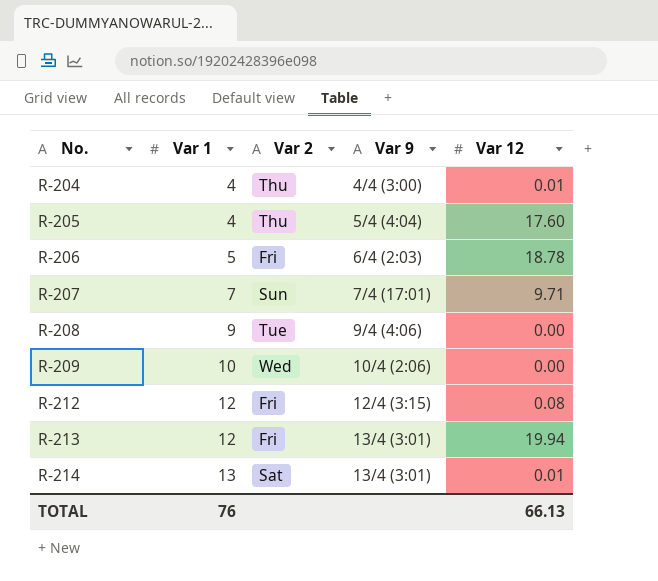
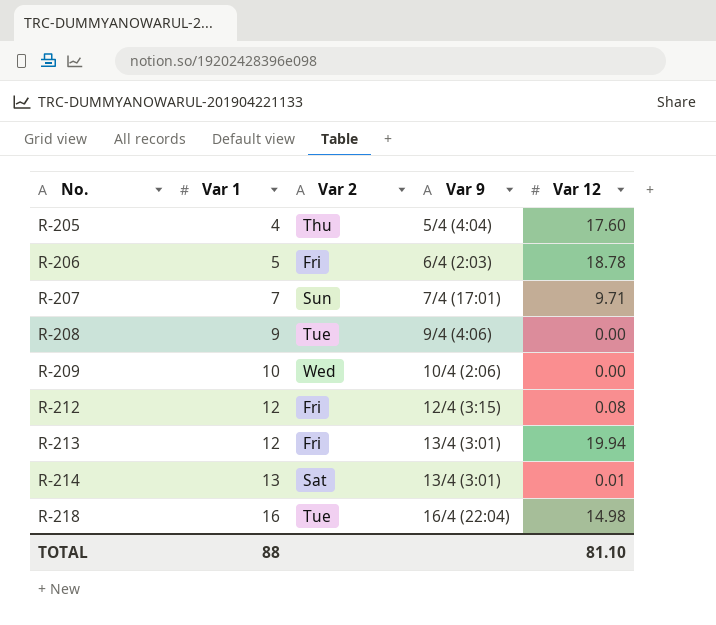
row R-204: 4 | Thu | 4/4 (3:00) | 0.01 -> none
row R-218: none -> 16 | Tue | 16/4 (22:04) | 14.98
TOTAL | Var 1: 76 -> 88
TOTAL | Var 12: 66.13 -> 81.10

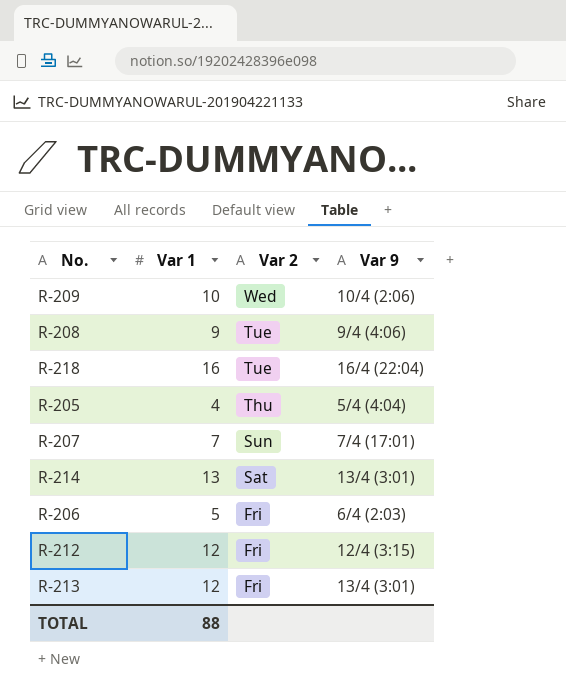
row order: No. ascending -> Var 2 descending
column Var 12 | position: 5 -> none

